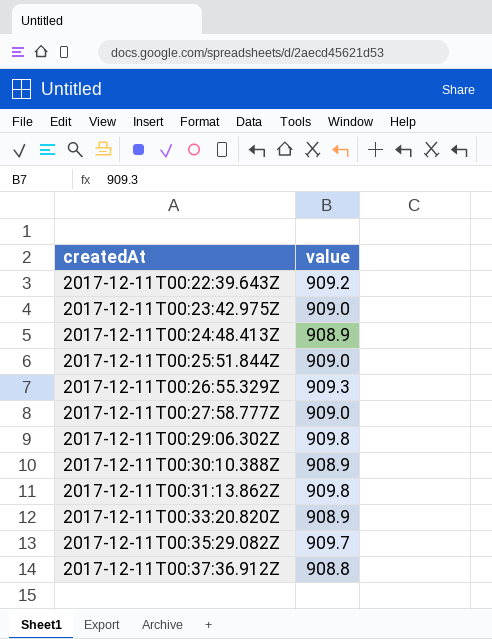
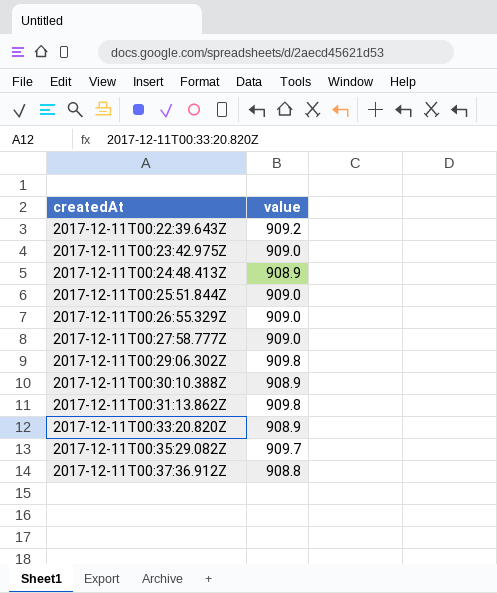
2017-12-11T00:26:55.329Z | value: 909.3 -> 909.0

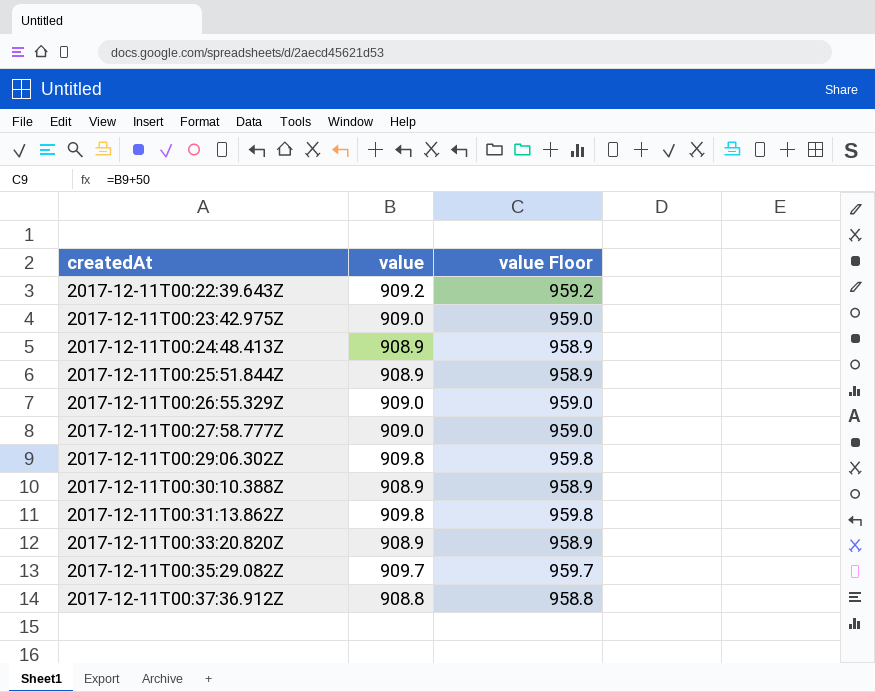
column value Floor | formula: none -> [value] + 50
2017-12-11T00:25:51.844Z | value: 909.0 -> 908.9

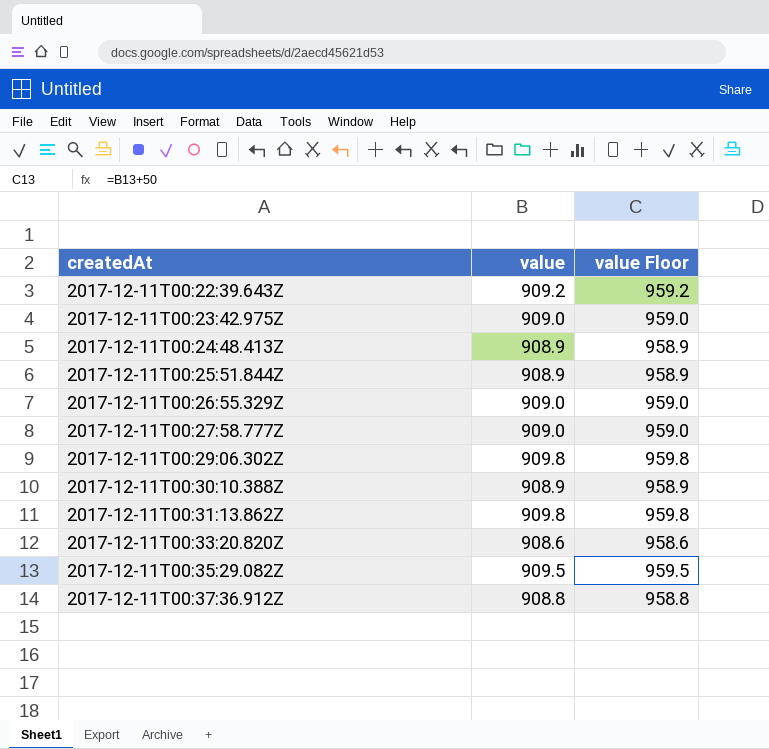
2017-12-11T00:33:20.820Z | value: 908.9 -> 908.6
2017-12-11T00:33:20.820Z | value Floor: 958.9 -> 958.6
2017-12-11T00:35:29.082Z | value: 909.7 -> 909.5
2017-12-11T00:35:29.082Z | value Floor: 959.7 -> 959.5

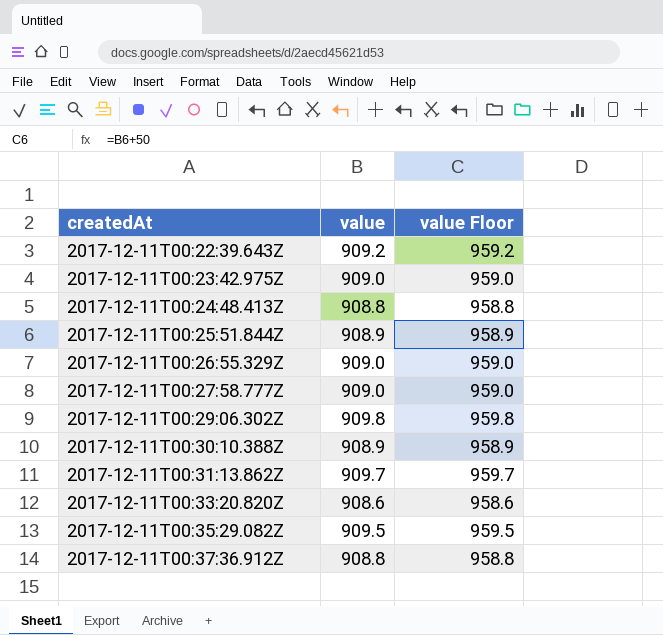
2017-12-11T00:24:48.413Z | value: 908.9 -> 908.8
2017-12-11T00:24:48.413Z | value Floor: 958.9 -> 958.8
2017-12-11T00:31:13.862Z | value: 909.8 -> 909.7
2017-12-11T00:31:13.862Z | value Floor: 959.8 -> 959.7

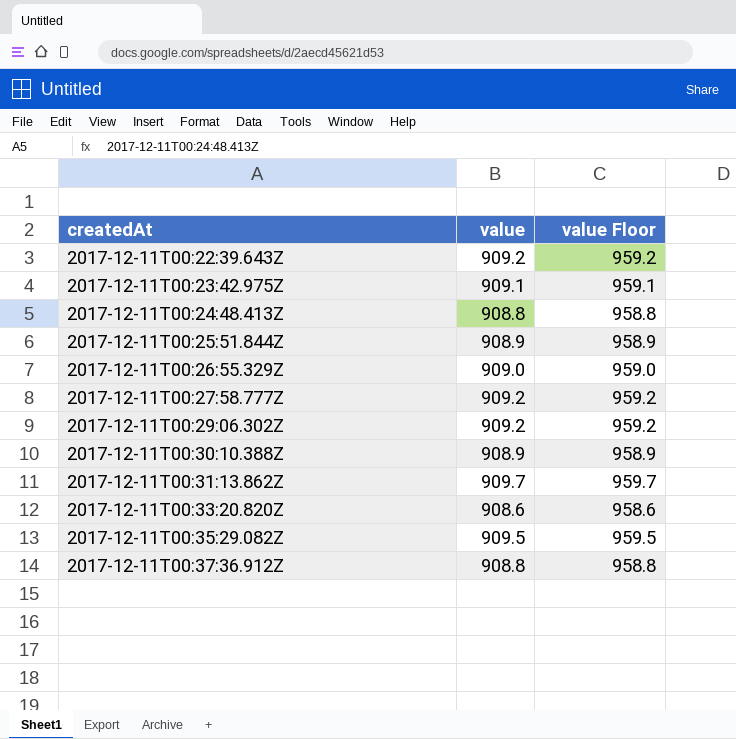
2017-12-11T00:23:42.975Z | value: 909.0 -> 909.1
2017-12-11T00:23:42.975Z | value Floor: 959.0 -> 959.1
2017-12-11T00:27:58.777Z | value: 909.0 -> 909.2
2017-12-11T00:27:58.777Z | value Floor: 959.0 -> 959.2
2017-12-11T00:29:06.302Z | value: 909.8 -> 909.2
2017-12-11T00:29:06.302Z | value Floor: 959.8 -> 959.2

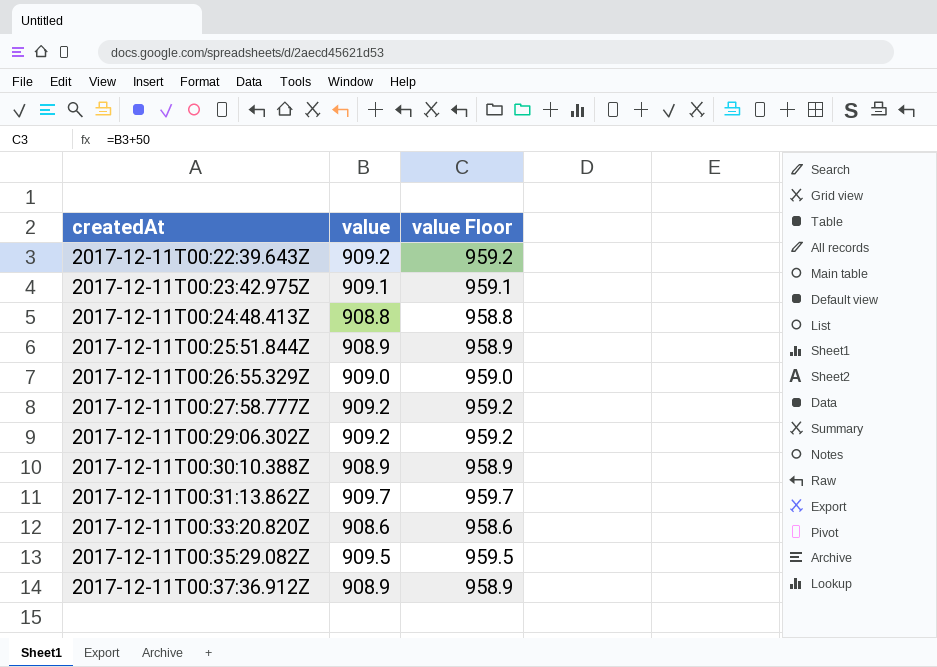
2017-12-11T00:37:36.912Z | value: 908.8 -> 908.9
2017-12-11T00:37:36.912Z | value Floor: 958.8 -> 958.9

